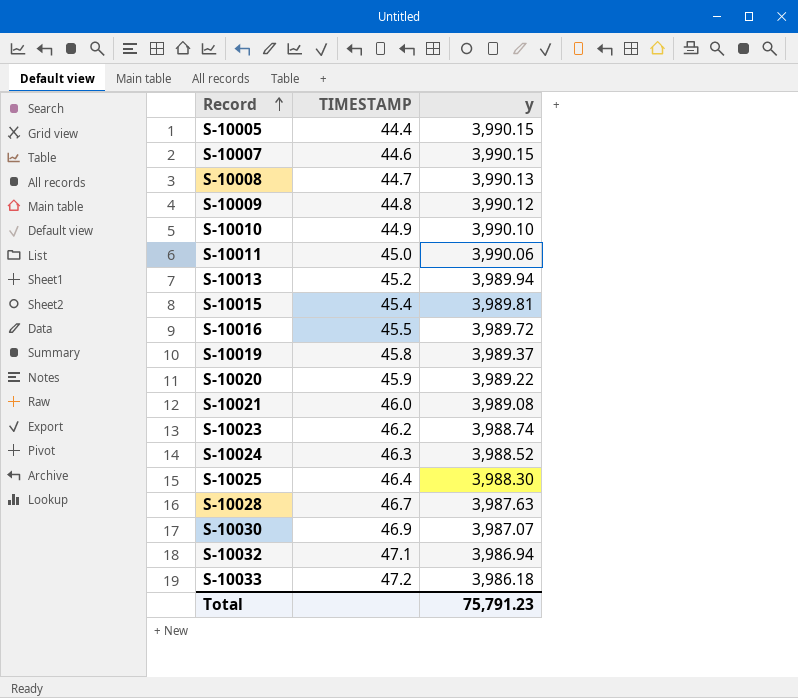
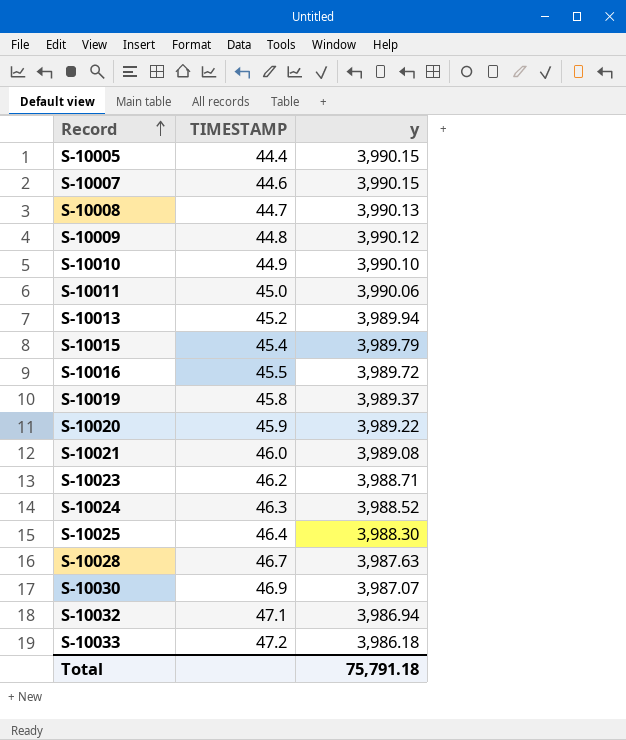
S-10015 | y: 3,989.81 -> 3,989.79
S-10023 | y: 3,988.74 -> 3,988.71
Total | y: 75,791.23 -> 75,791.18

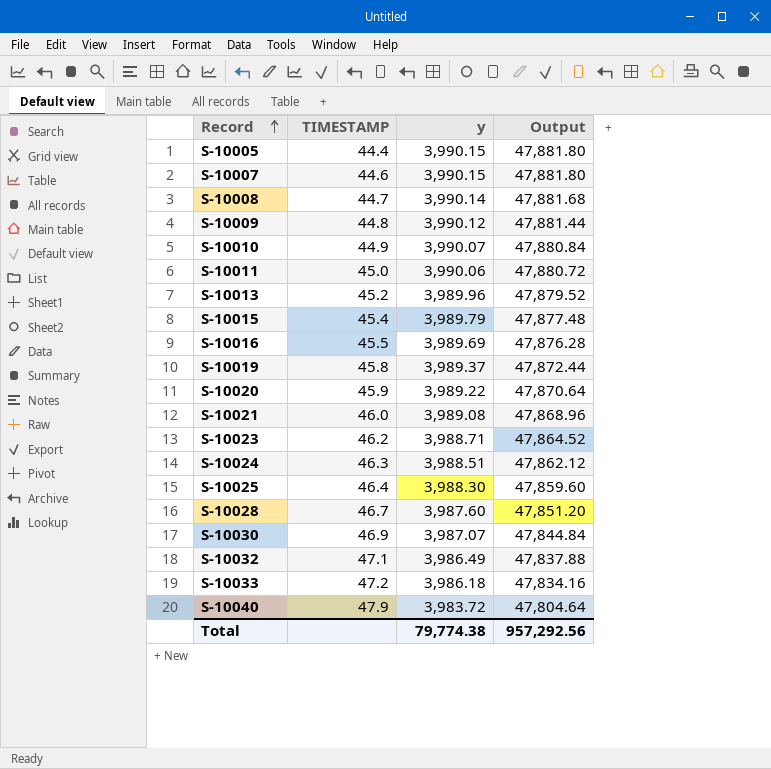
column Output | formula: none -> [y] * 12
S-10008 | y: 3,990.13 -> 3,990.14
S-10010 | y: 3,990.10 -> 3,990.07
S-10013 | y: 3,989.94 -> 3,989.96
S-10016 | y: 3,989.72 -> 3,989.69
S-10024 | y: 3,988.52 -> 3,988.51
S-10028 | y: 3,987.63 -> 3,987.60
S-10032 | y: 3,986.94 -> 3,986.49
row S-10040: none -> 47.9 | 3,983.72 | 47,804.64
Total | y: 75,791.18 -> 79,774.38

